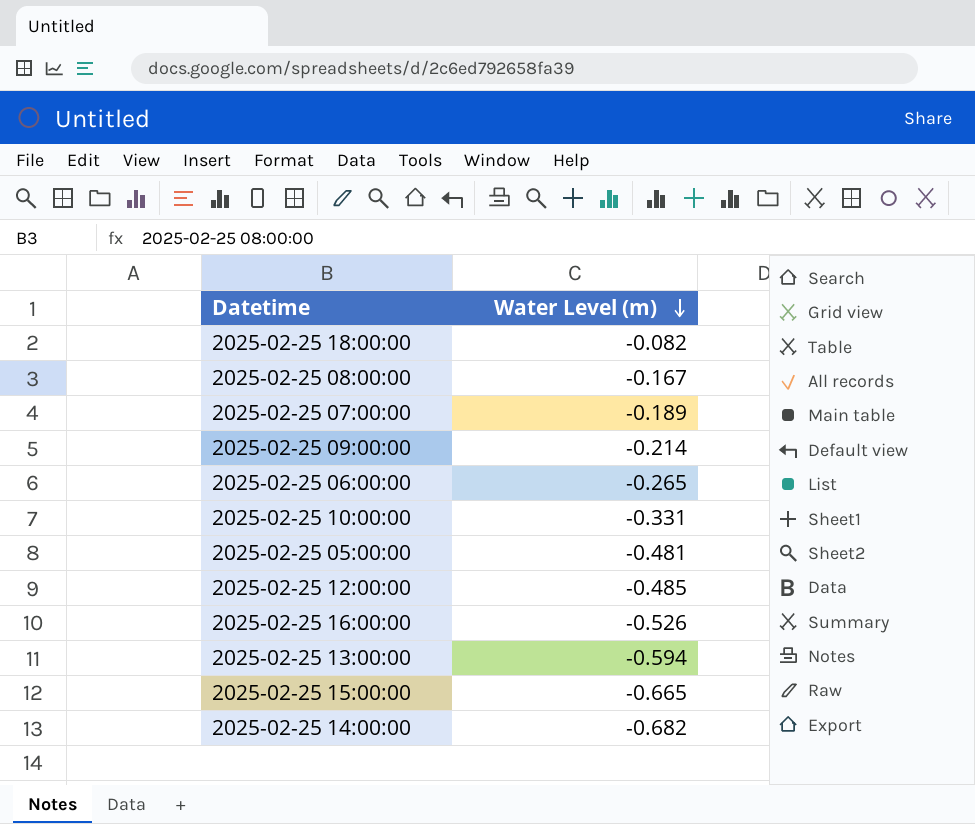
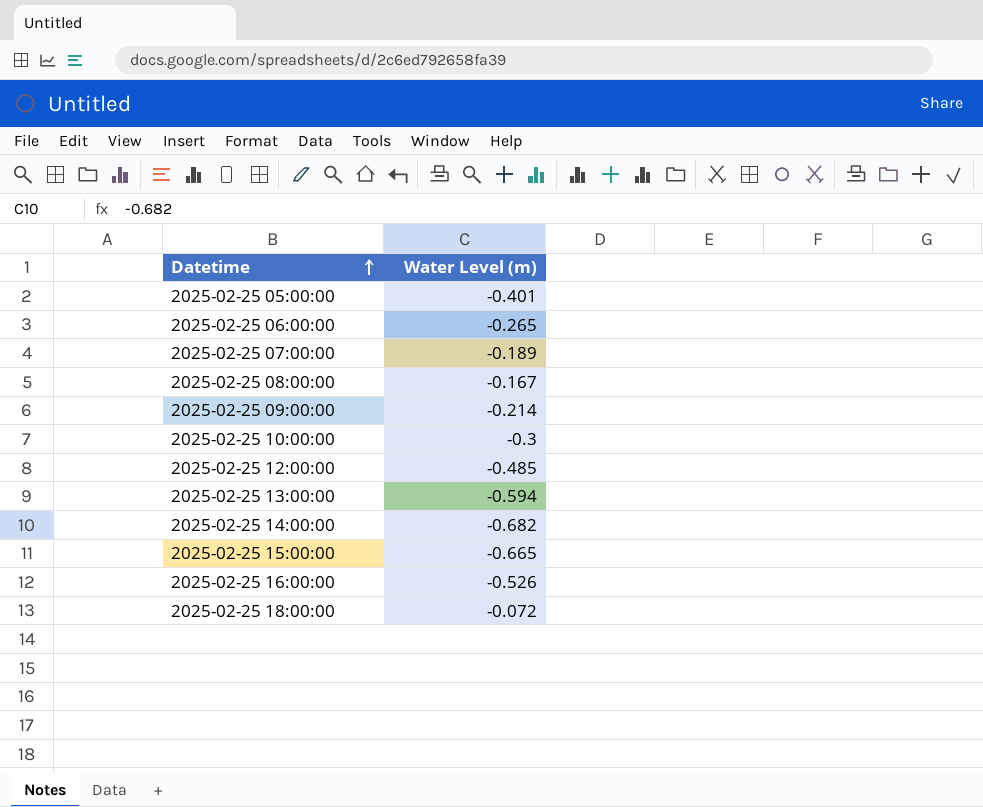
row order: Water Level (m) descending -> Datetime ascending
2025-02-25 05:00:00 | Water Level (m): -0.481 -> -0.401
2025-02-25 10:00:00 | Water Level (m): -0.331 -> -0.3
2025-02-25 18:00:00 | Water Level (m): -0.082 -> -0.072

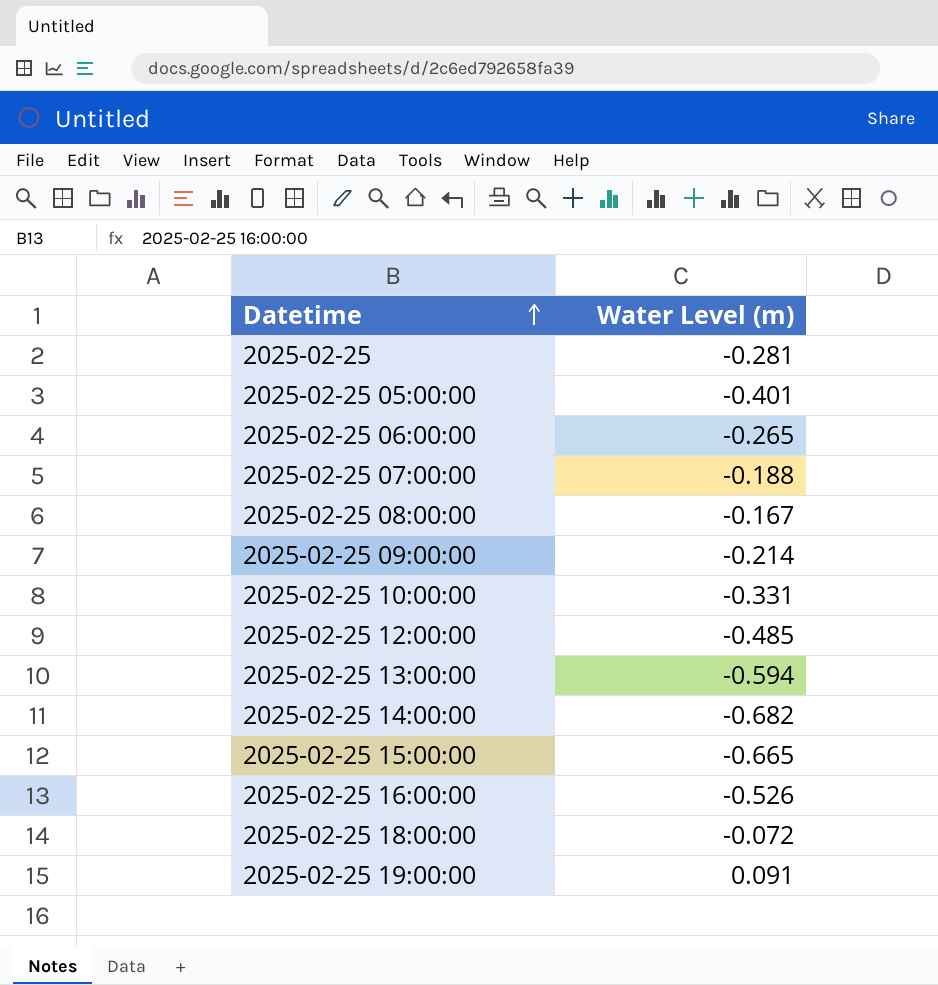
row 2025-02-25: none -> -0.281
2025-02-25 07:00:00 | Water Level (m): -0.189 -> -0.188
2025-02-25 10:00:00 | Water Level (m): -0.3 -> -0.331
row 2025-02-25 19:00:00: none -> 0.091

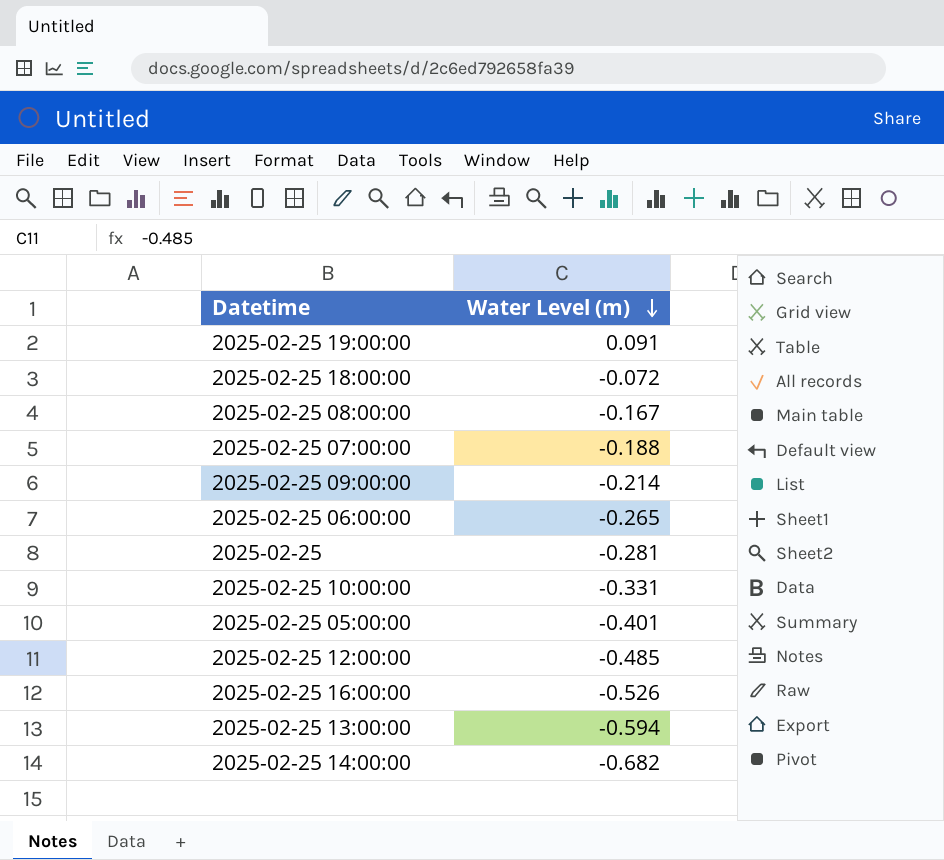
row order: Datetime ascending -> Water Level (m) descending
row 2025-02-25 15:00:00: -0.665 -> none

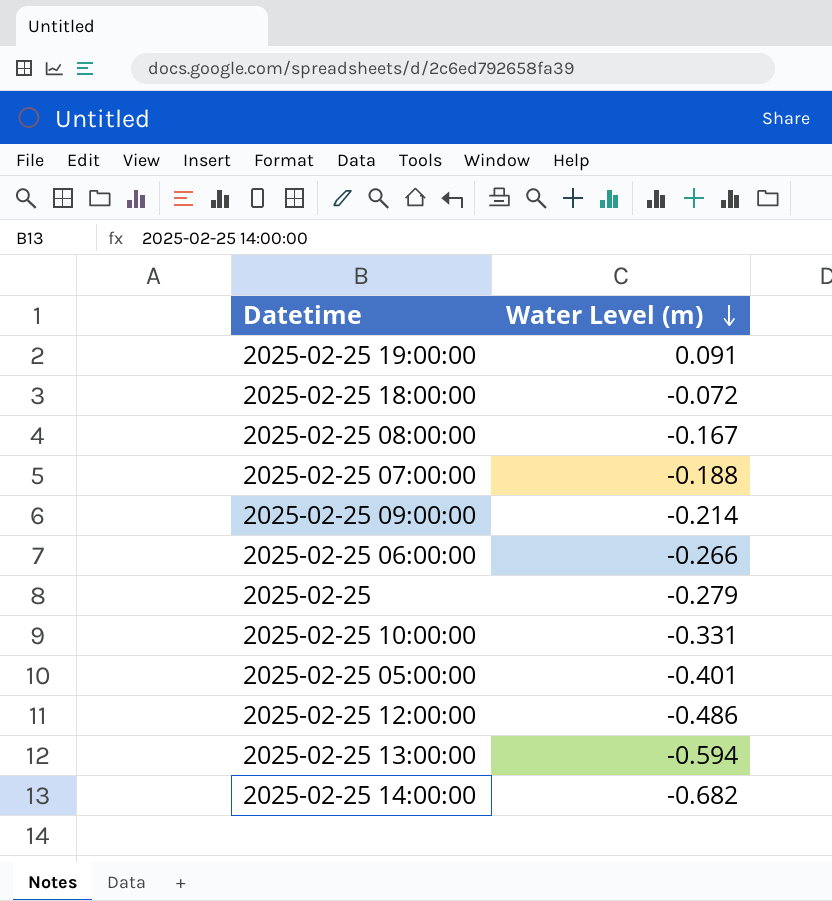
row 2025-02-25 16:00:00: -0.526 -> none
2025-02-25 06:00:00 | Water Level (m): -0.265 -> -0.266
2025-02-25 | Water Level (m): -0.281 -> -0.279
2025-02-25 12:00:00 | Water Level (m): -0.485 -> -0.486

